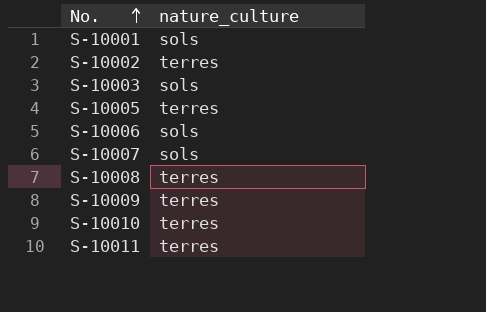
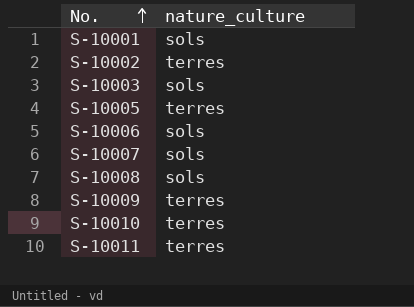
S-10008 | nature_culture: terres -> sols

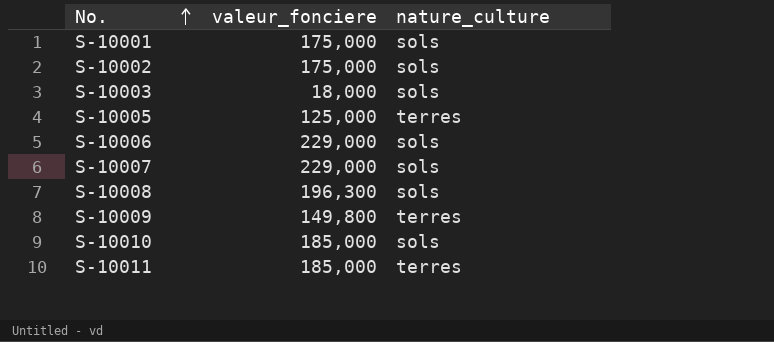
column valeur_fonciere | position: none -> 2
S-10002 | nature_culture: terres -> sols
S-10010 | nature_culture: terres -> sols

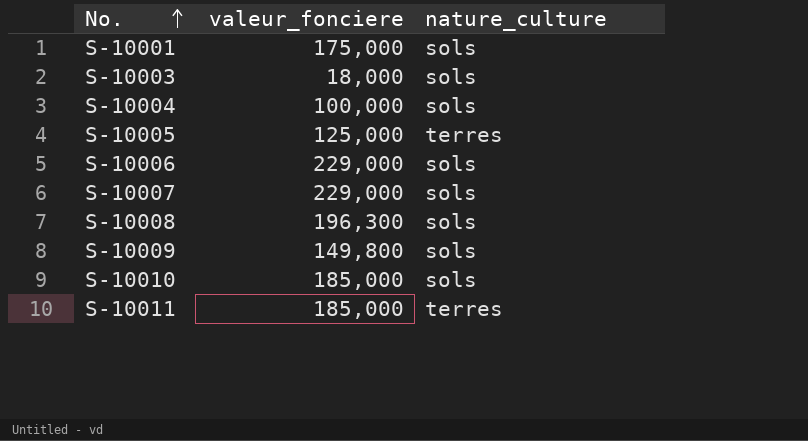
row S-10002: 175,000 | sols -> none
row S-10004: none -> 100,000 | sols
S-10009 | nature_culture: terres -> sols

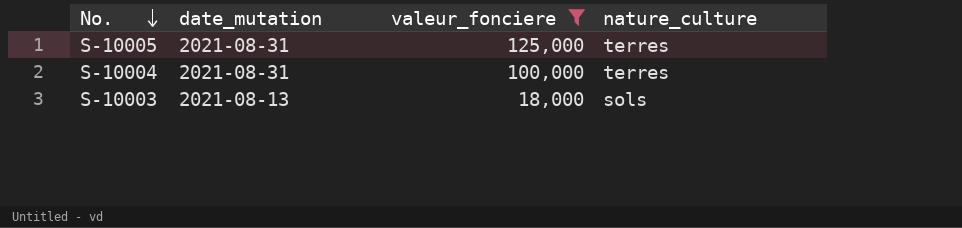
filter: none -> valeur_fonciere <= 125,000
row order: No. ascending -> No. descending
column date_mutation | position: none -> 2
S-10004 | nature_culture: sols -> terres

